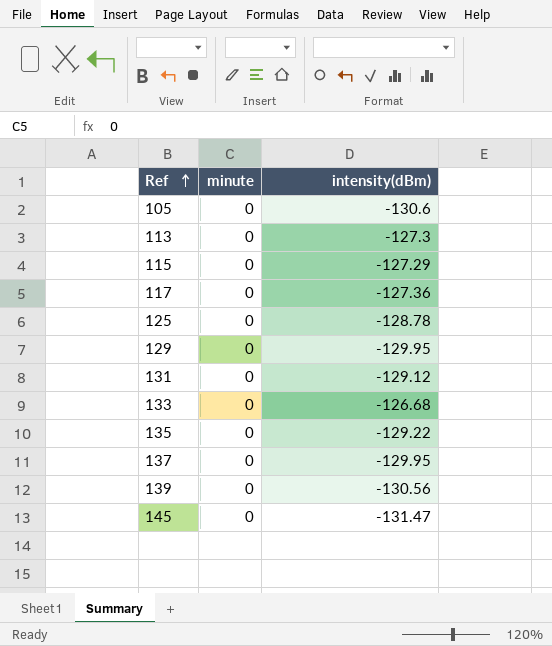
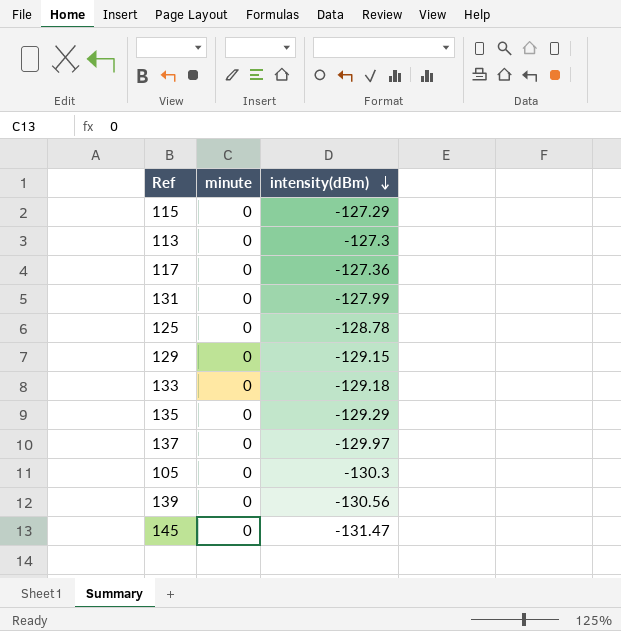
row order: Ref ascending -> intensity(dBm) descending
131 | intensity(dBm): -129.12 -> -127.99
129 | intensity(dBm): -129.95 -> -129.15
133 | intensity(dBm): -126.68 -> -129.18
135 | intensity(dBm): -129.22 -> -129.29
137 | intensity(dBm): -129.95 -> -129.97
105 | intensity(dBm): -130.6 -> -130.3

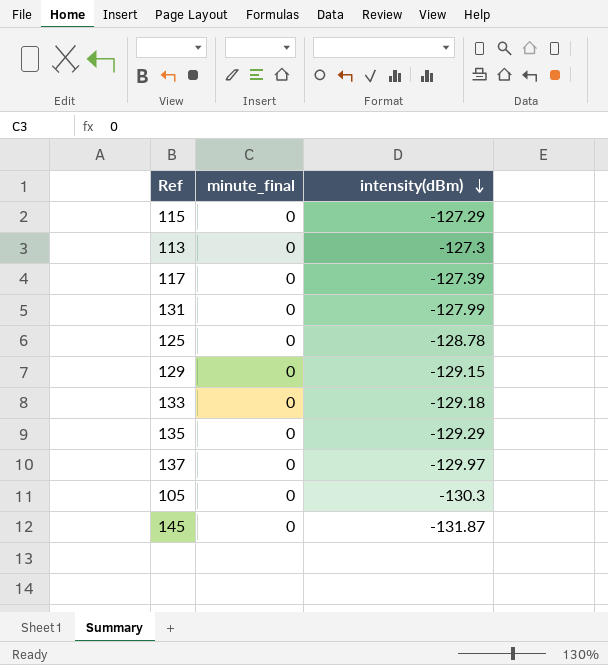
column name: minute -> minute_final
row 139: 0 | -130.56 -> none
117 | intensity(dBm): -127.36 -> -127.39
145 | intensity(dBm): -131.47 -> -131.87

